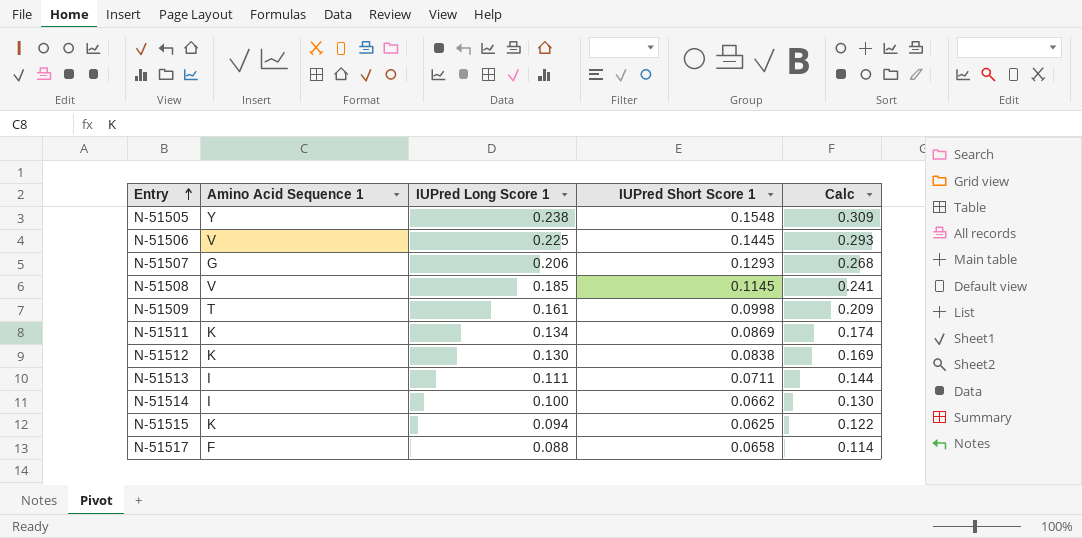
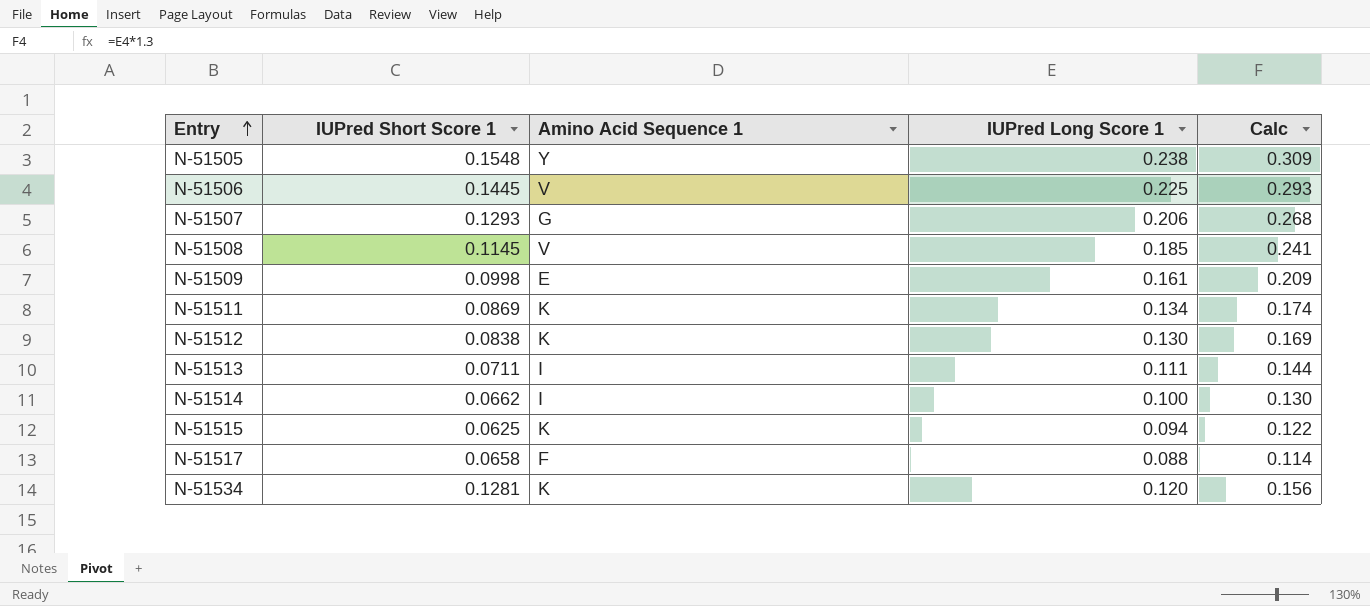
column IUPred Short Score 1 | position: 4 -> 2
N-51509 | Amino Acid Sequence 1: T -> E
row N-51534: none -> 0.1281 | K | 0.120 | 0.156

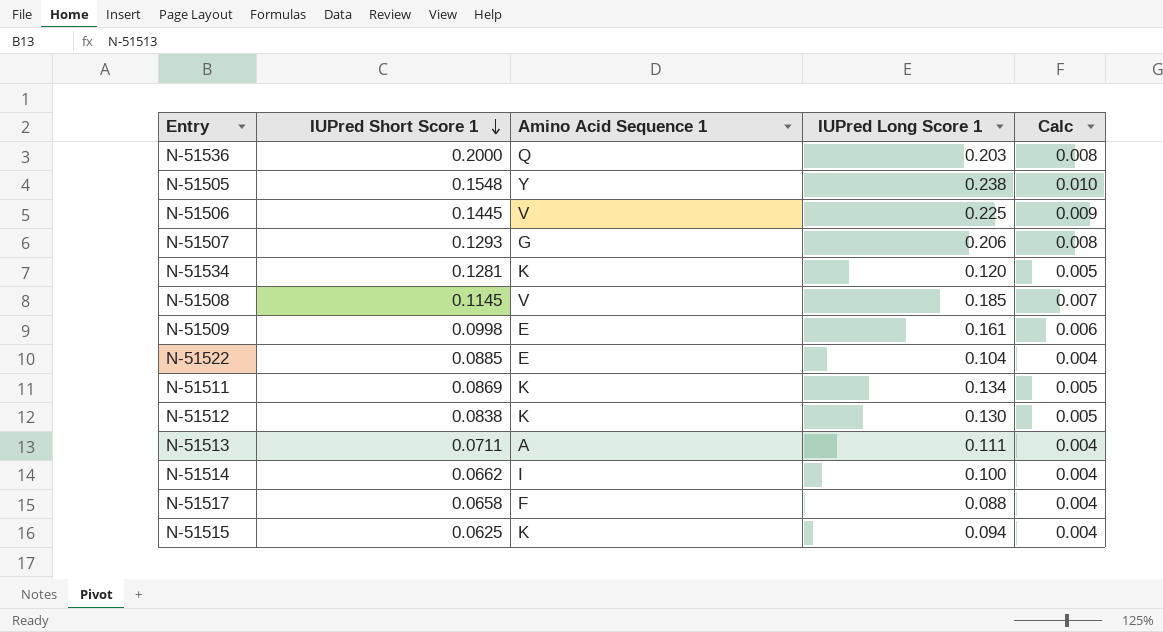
row order: Entry ascending -> IUPred Short Score 1 descending
column Calc | formula: [IUPred Long Score 1] * 1.3 -> [IUPred Long Score 1] * 0.04
row N-51536: none -> 0.2000 | Q | 0.203 | 0.008
row N-51522: none -> 0.0885 | E | 0.104 | 0.004
N-51513 | Amino Acid Sequence 1: I -> A

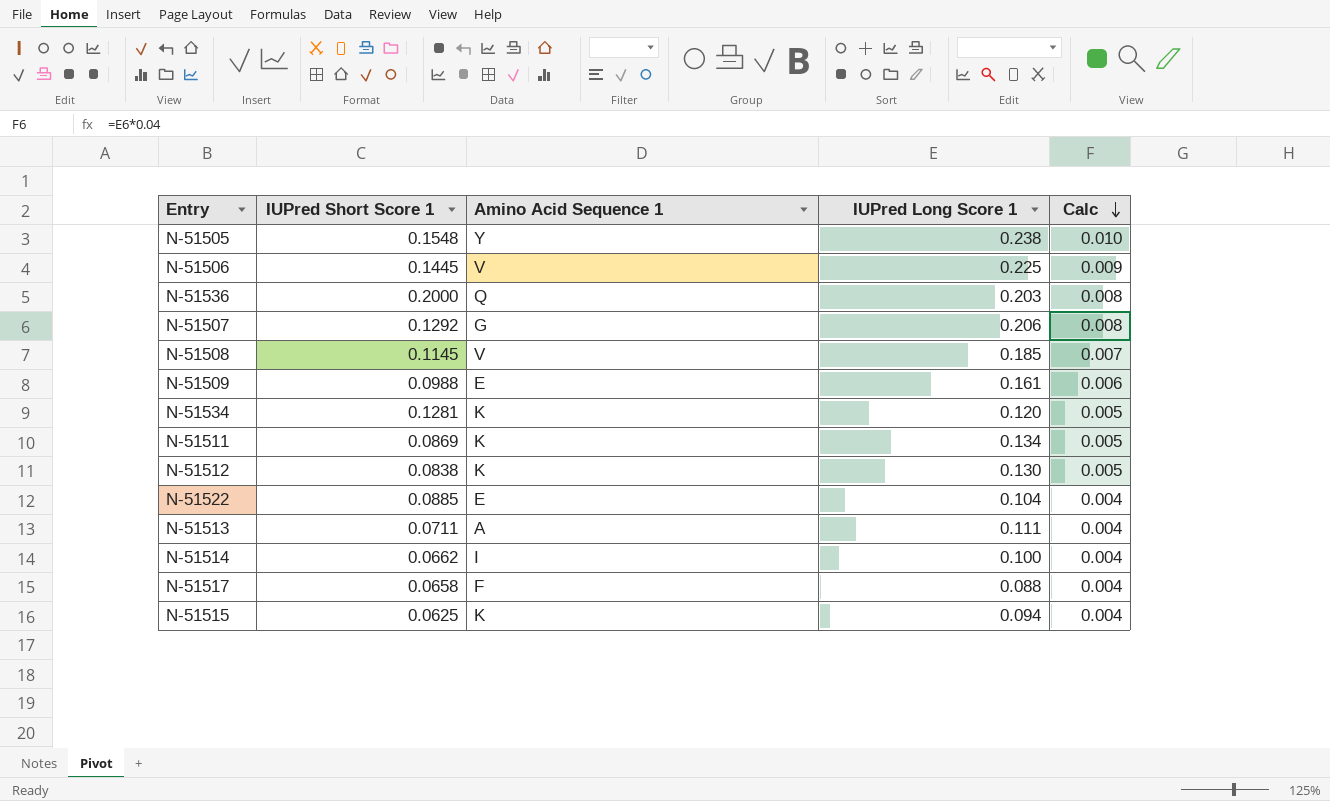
row order: IUPred Short Score 1 descending -> Calc descending
N-51507 | IUPred Short Score 1: 0.1293 -> 0.1292
N-51509 | IUPred Short Score 1: 0.0998 -> 0.0988

